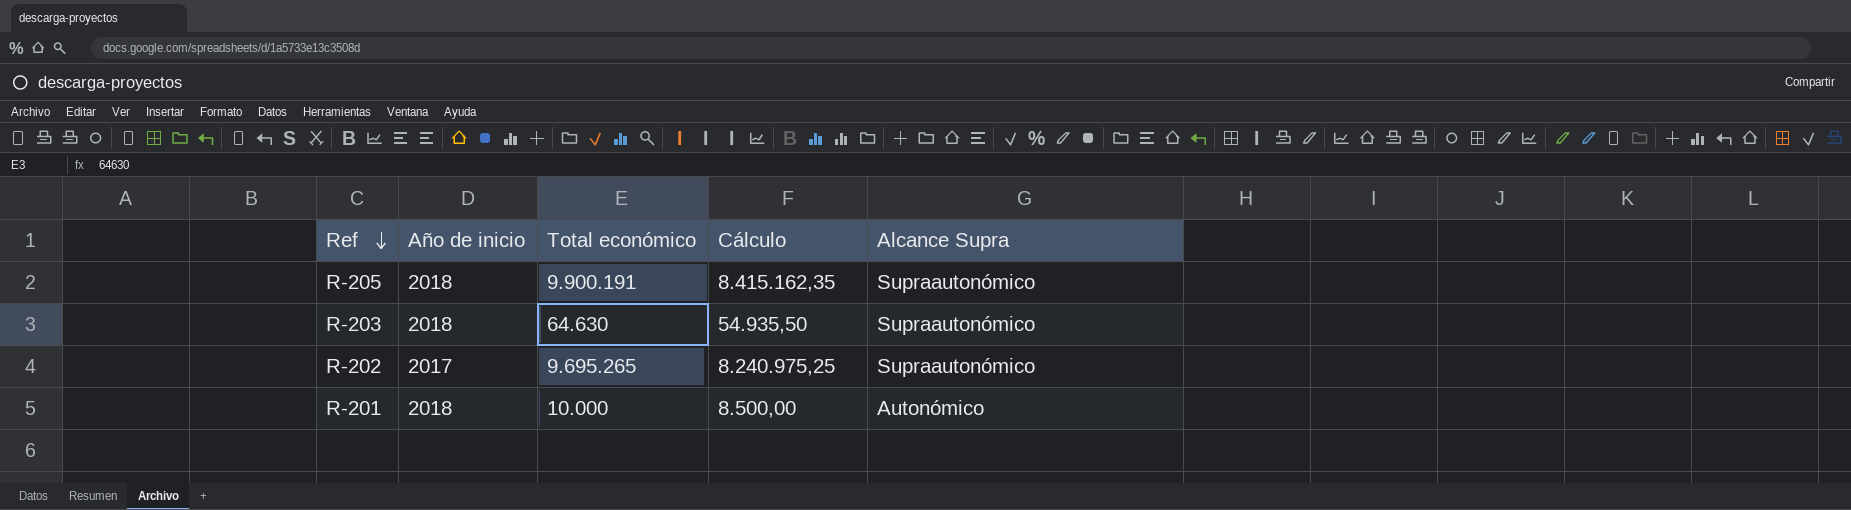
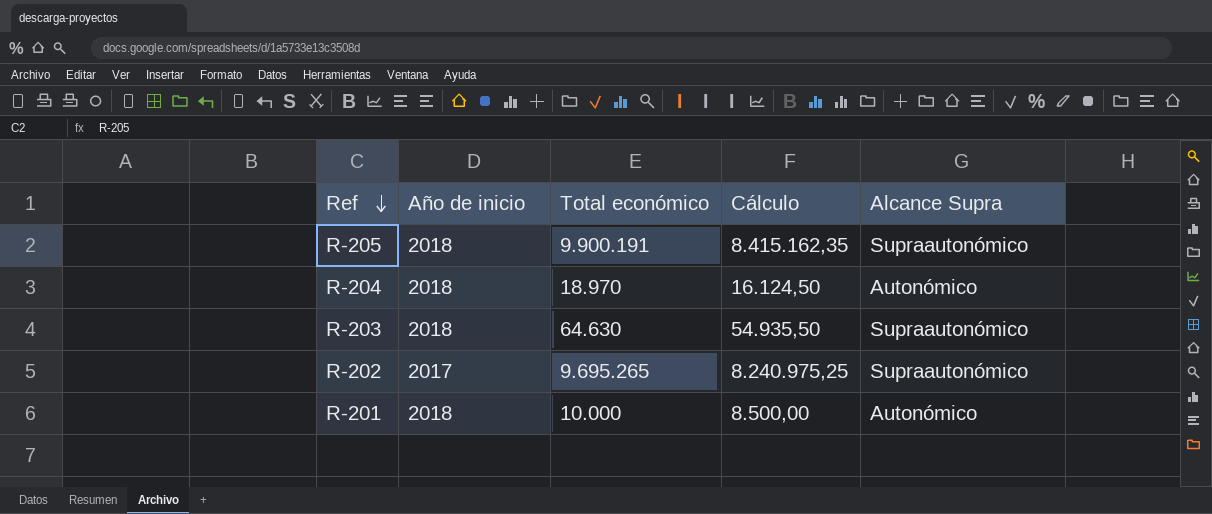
row R-204: none -> 2018 | 18.970 | 16.124,50 | Autonómico

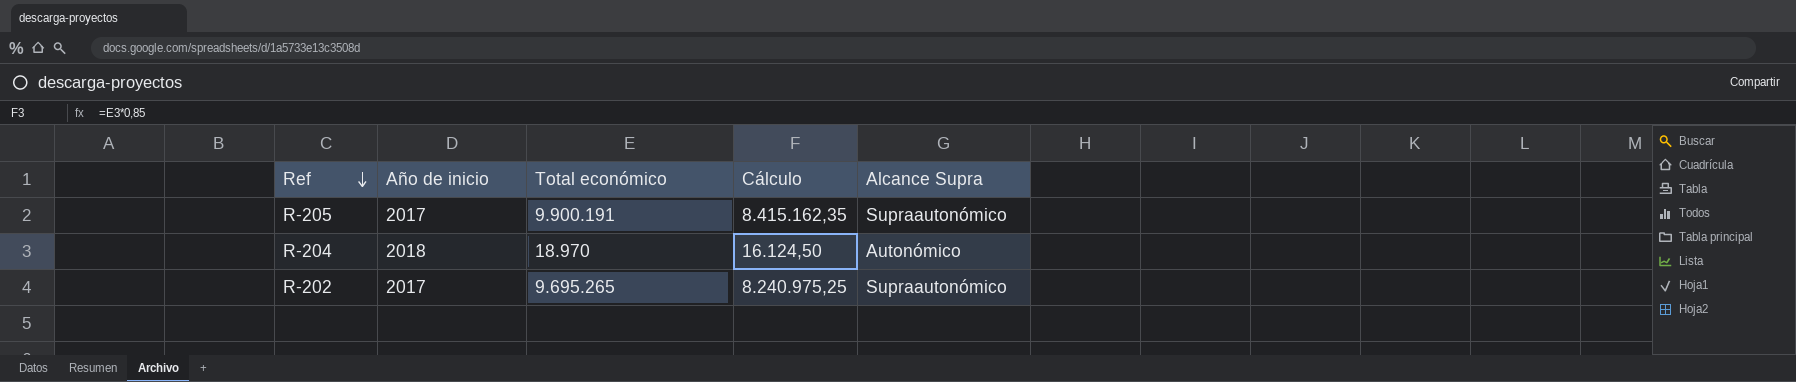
row R-203: 2018 | 64.630 | 54.935,50 | Supraautonómico -> none
row R-201: 2018 | 10.000 | 8.500,00 | Autonómico -> none
R-205 | Año de inicio: 2018 -> 2017

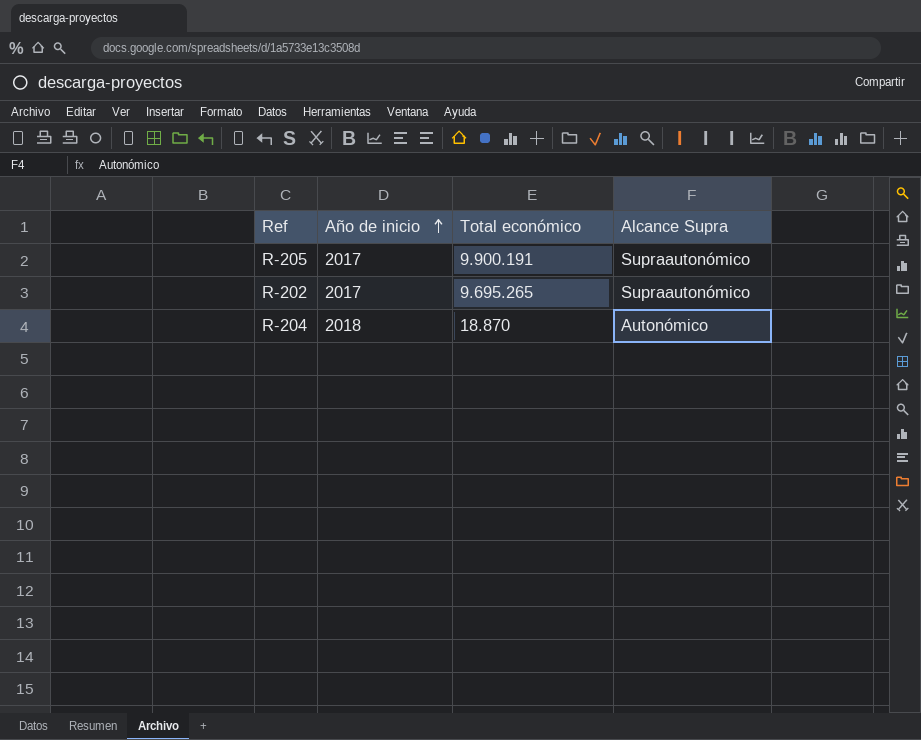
row order: Ref descending -> Año de inicio ascending
column Cálculo | formula: [Total económico] * 0,85 -> none
R-204 | Total económico: 18.970 -> 18.870

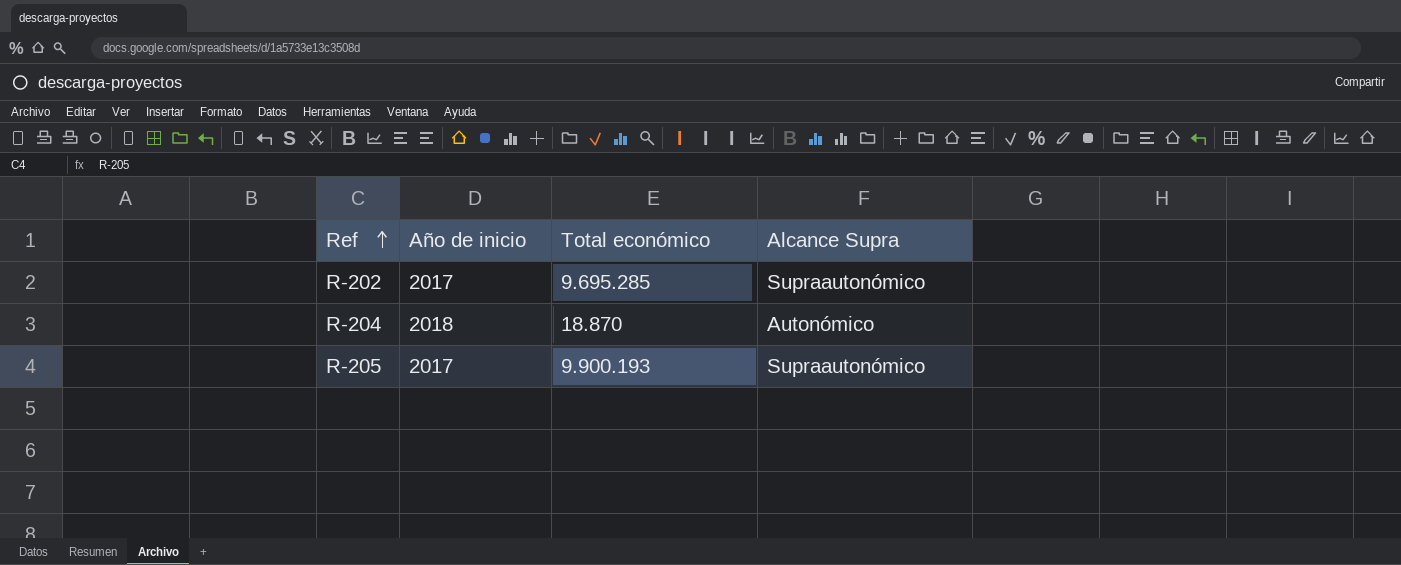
row order: Año de inicio ascending -> Ref ascending
R-202 | Total económico: 9.695.265 -> 9.695.285
R-205 | Total económico: 9.900.191 -> 9.900.193

